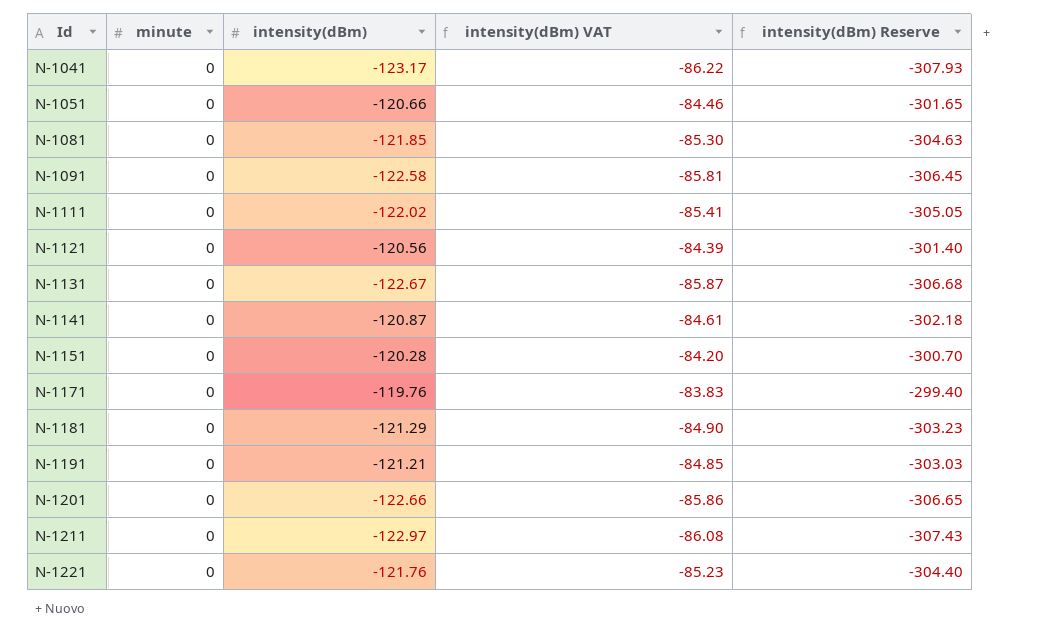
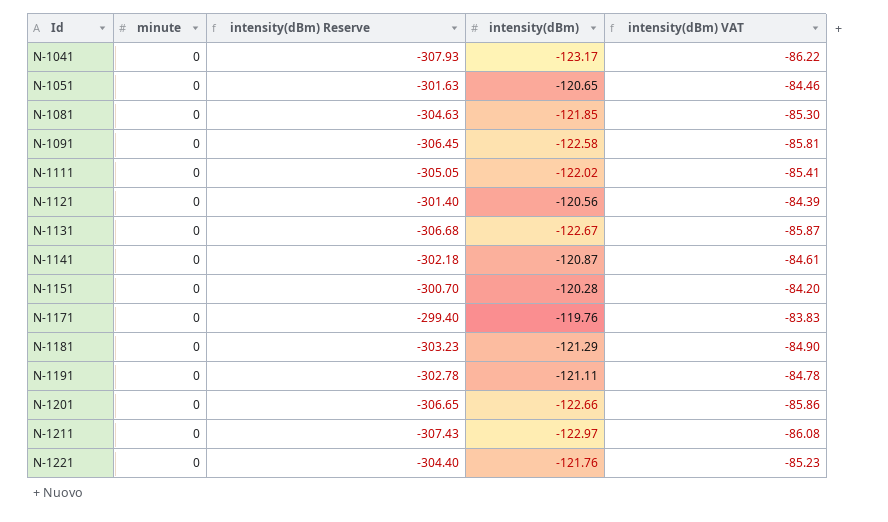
column intensity(dBm) Reserve | position: 5 -> 3
N-1051 | intensity(dBm) Reserve: -301.65 -> -301.63
N-1051 | intensity(dBm): -120.66 -> -120.65
N-1191 | intensity(dBm) Reserve: -303.03 -> -302.78
N-1191 | intensity(dBm): -121.21 -> -121.11
N-1191 | intensity(dBm) VAT: -84.85 -> -84.78

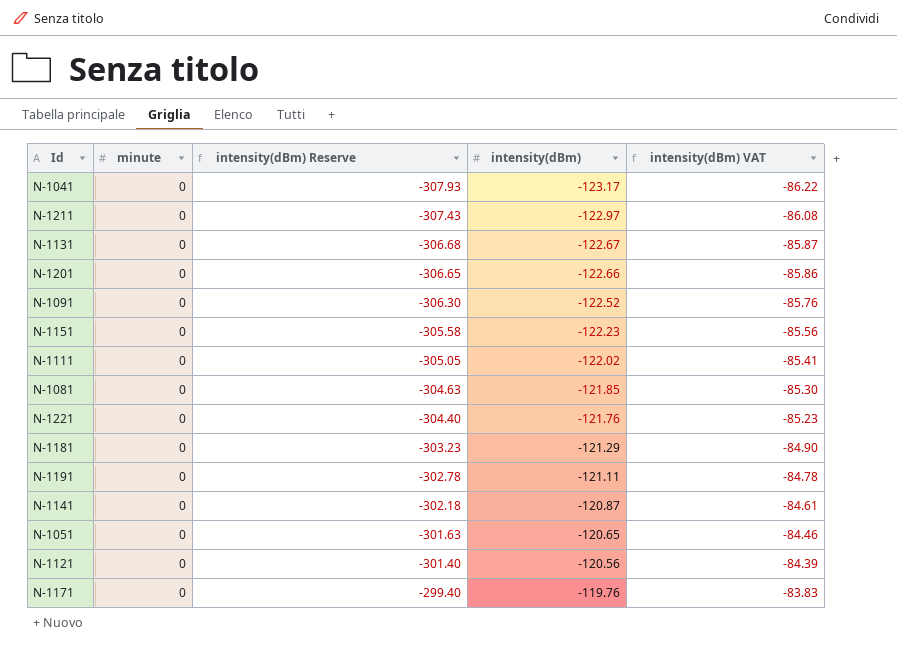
row order: Id ascending -> intensity(dBm) Reserve ascending
N-1091 | intensity(dBm) Reserve: -306.45 -> -306.30
N-1091 | intensity(dBm): -122.58 -> -122.52
N-1091 | intensity(dBm) VAT: -85.81 -> -85.76
N-1151 | intensity(dBm) Reserve: -300.70 -> -305.58
N-1151 | intensity(dBm): -120.28 -> -122.23
N-1151 | intensity(dBm) VAT: -84.20 -> -85.56

